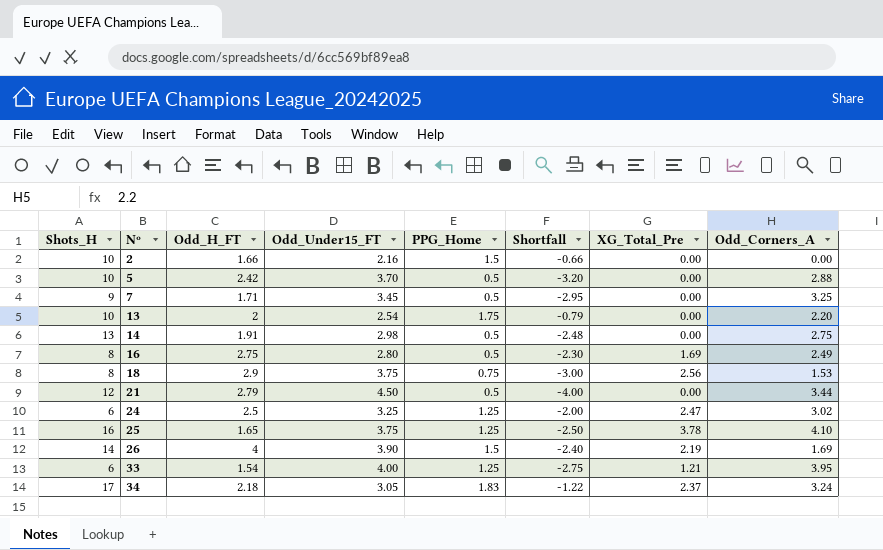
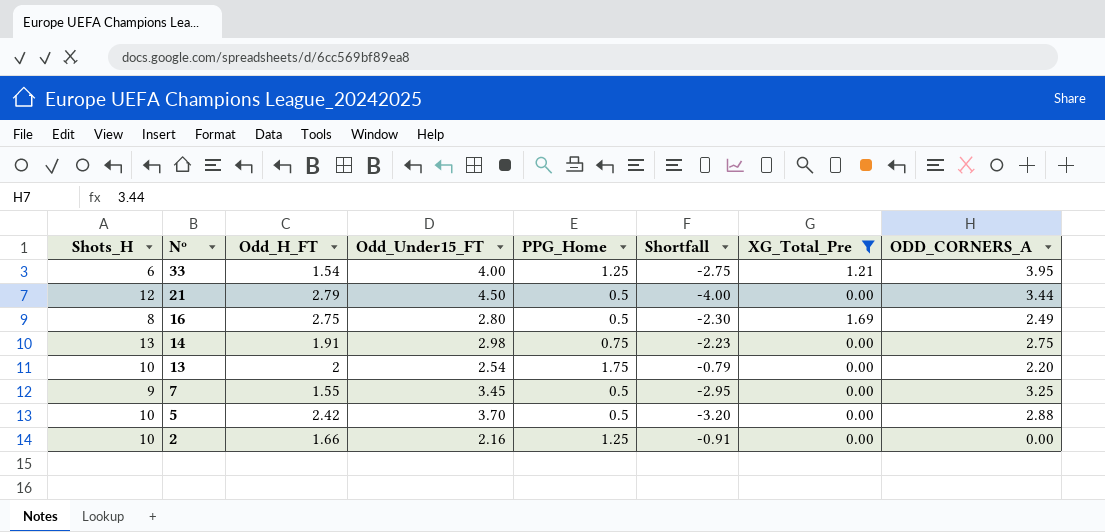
filter: none -> XG_Total_Pre <= 1.69
row order: Nº ascending -> Nº descending
column name: Odd_Corners_A -> ODD_CORNERS_A
14 | PPG_Home: 0.5 -> 0.75
14 | Shortfall: -2.48 -> -2.23
7 | Odd_H_FT: 1.71 -> 1.55
2 | PPG_Home: 1.5 -> 1.25
2 | Shortfall: -0.66 -> -0.91

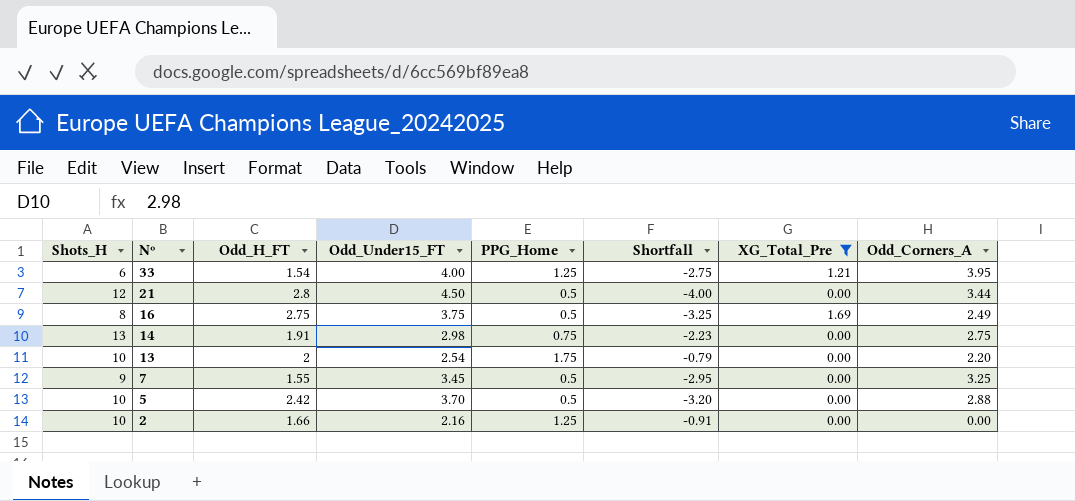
column name: ODD_CORNERS_A -> Odd_Corners_A
21 | Odd_H_FT: 2.79 -> 2.8
16 | Odd_Under15_FT: 2.80 -> 3.75
16 | Shortfall: -2.30 -> -3.25

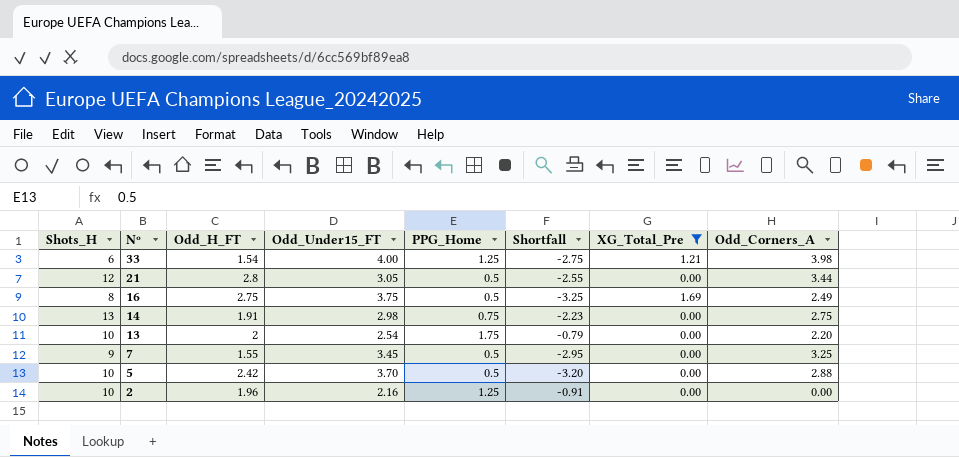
33 | Odd_Corners_A: 3.95 -> 3.98
21 | Odd_Under15_FT: 4.50 -> 3.05
21 | Shortfall: -4.00 -> -2.55
2 | Odd_H_FT: 1.66 -> 1.96

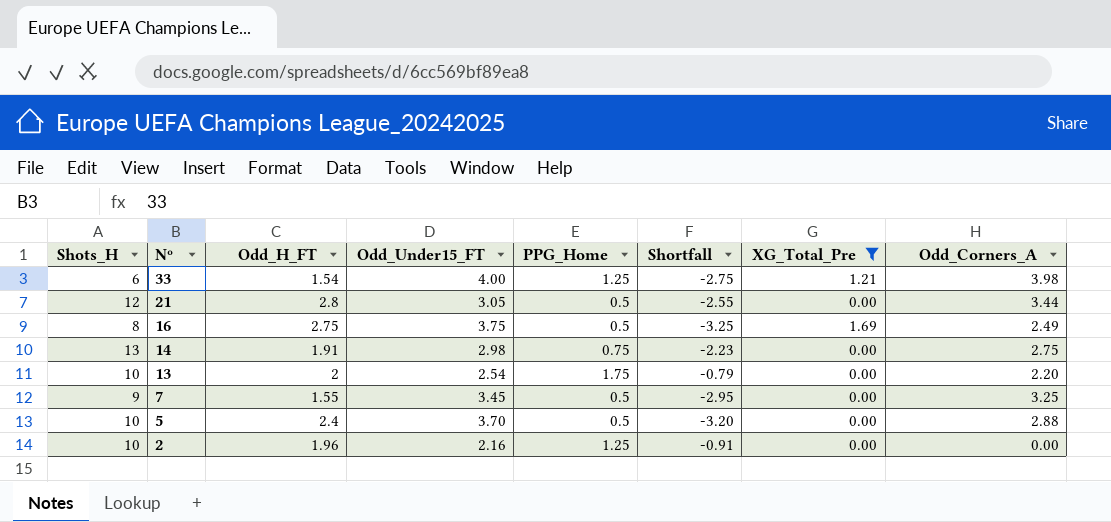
5 | Odd_H_FT: 2.42 -> 2.4

